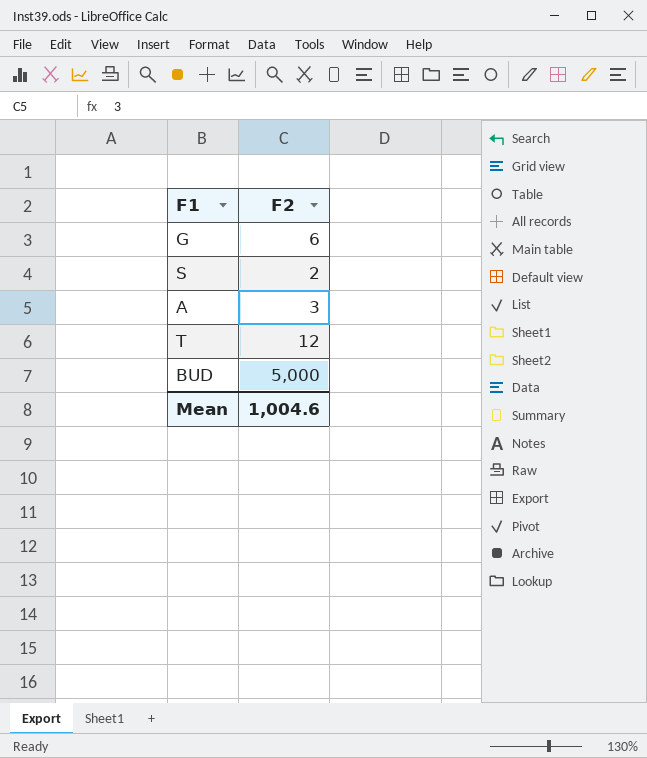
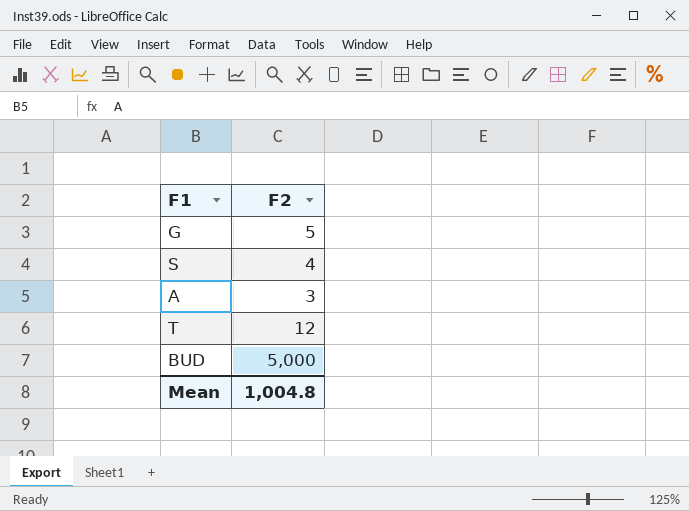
G | F2: 6 -> 5
S | F2: 2 -> 4
Mean | F2: 1,004.6 -> 1,004.8

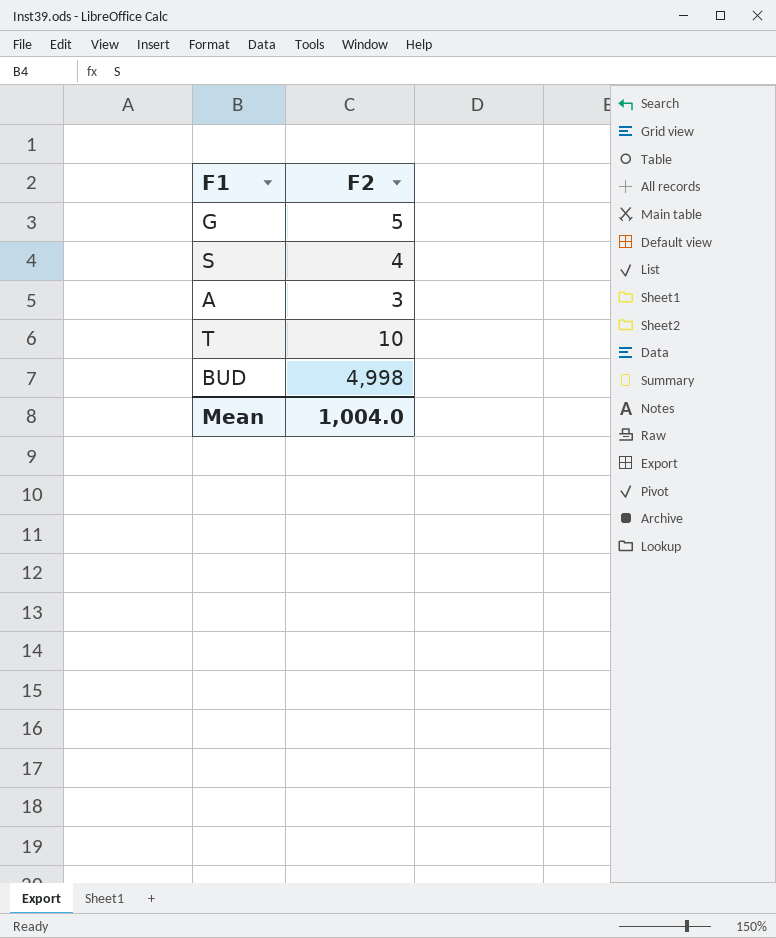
T | F2: 12 -> 10
BUD | F2: 5,000 -> 4,998
Mean | F2: 1,004.8 -> 1,004.0

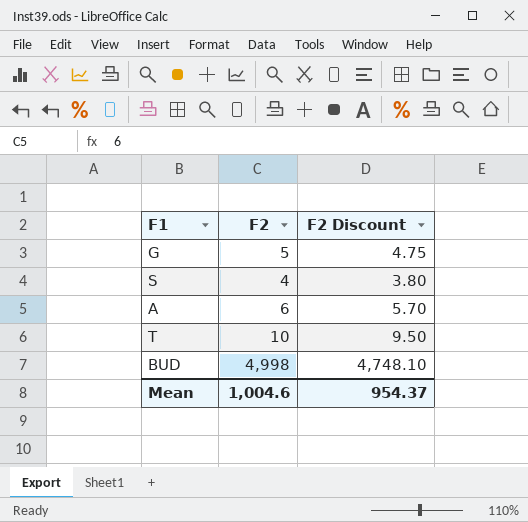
column F2 Discount | formula: none -> [F2] * 0.95
A | F2: 3 -> 6
Mean | F2: 1,004.0 -> 1,004.6

